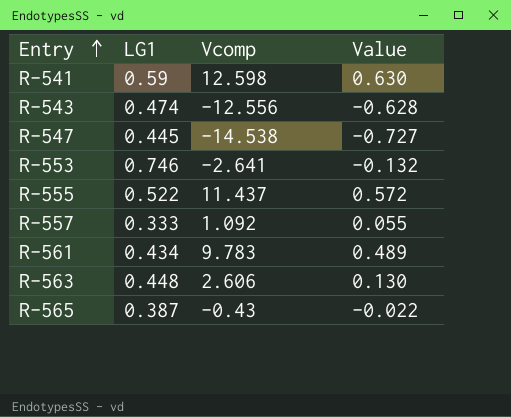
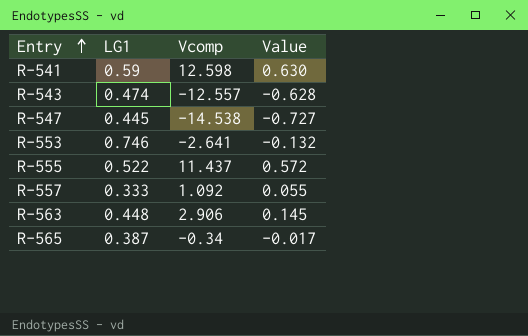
row R-561: 0.434 | 9.783 | 0.489 -> none
R-543 | Vcomp: -12.556 -> -12.557
R-563 | Vcomp: 2.606 -> 2.906
R-563 | Value: 0.130 -> 0.145
R-565 | Vcomp: -0.43 -> -0.34
R-565 | Value: -0.022 -> -0.017

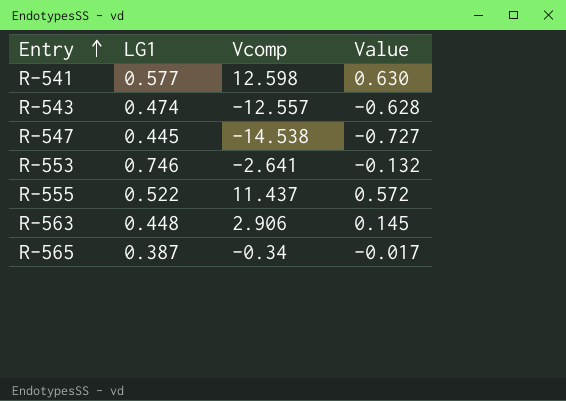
row R-557: 0.333 | 1.092 | 0.055 -> none
R-541 | LG1: 0.59 -> 0.577

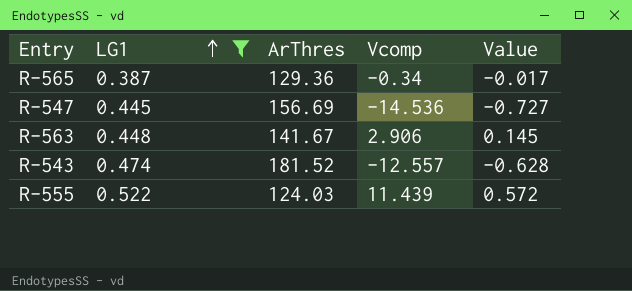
filter: none -> LG1 <= 0.522
row order: Entry ascending -> LG1 ascending
column ArThres | position: none -> 3
R-547 | Vcomp: -14.538 -> -14.536
R-555 | Vcomp: 11.437 -> 11.439

